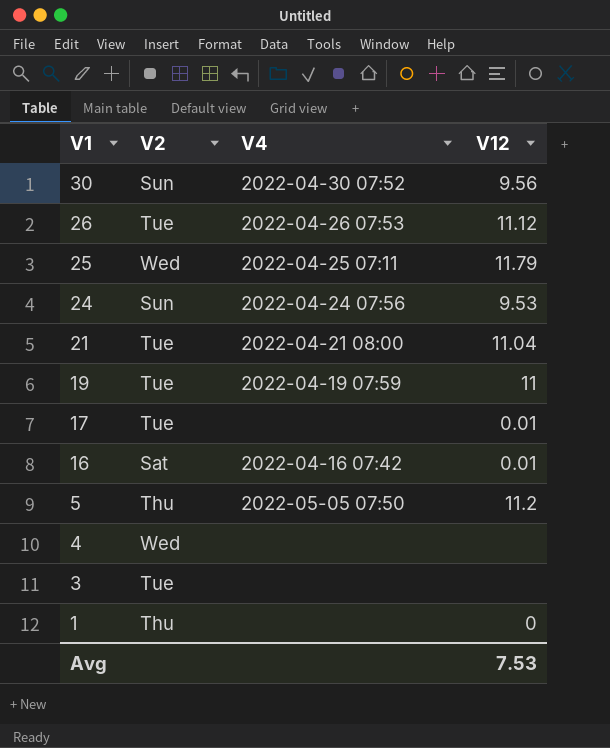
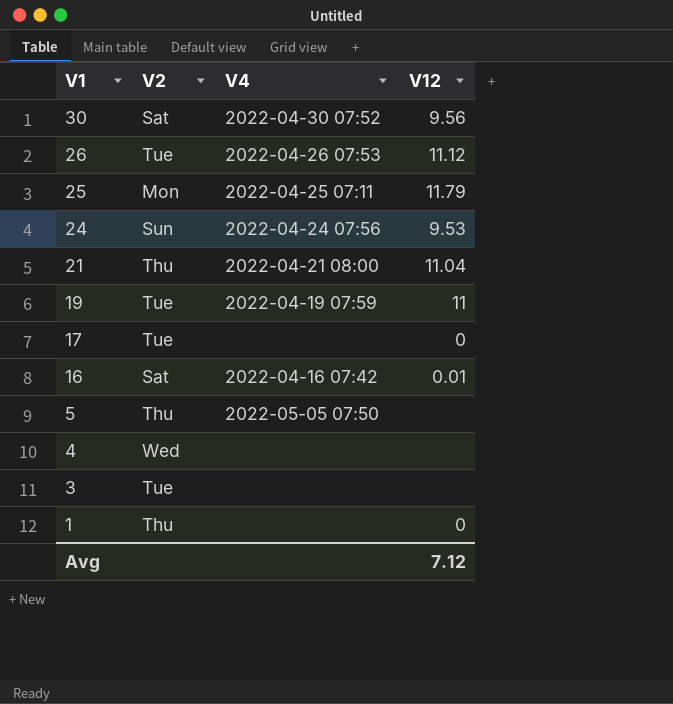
30 | V2: Sun -> Sat
25 | V2: Wed -> Mon
21 | V2: Tue -> Thu
17 | V12: 0.01 -> 0
5 | V12: 11.2 -> none
Avg | V12: 7.53 -> 7.12

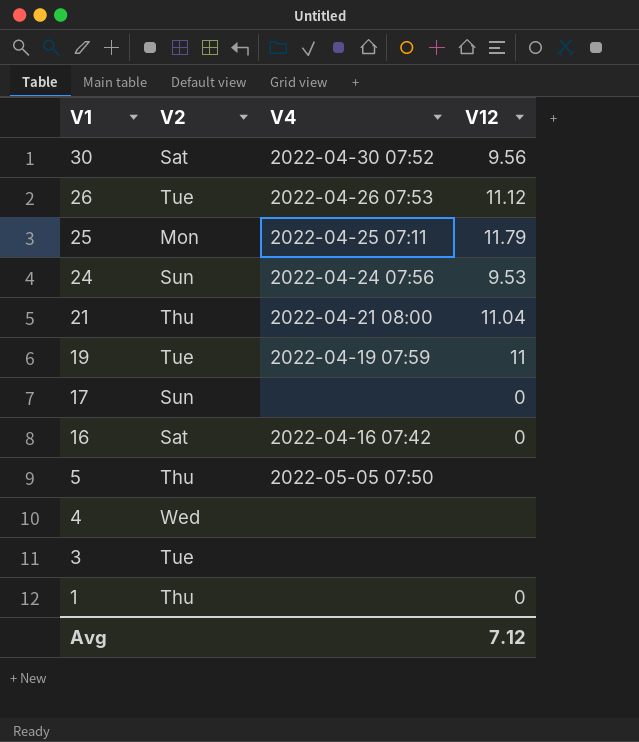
17 | V2: Tue -> Sun
16 | V12: 0.01 -> 0

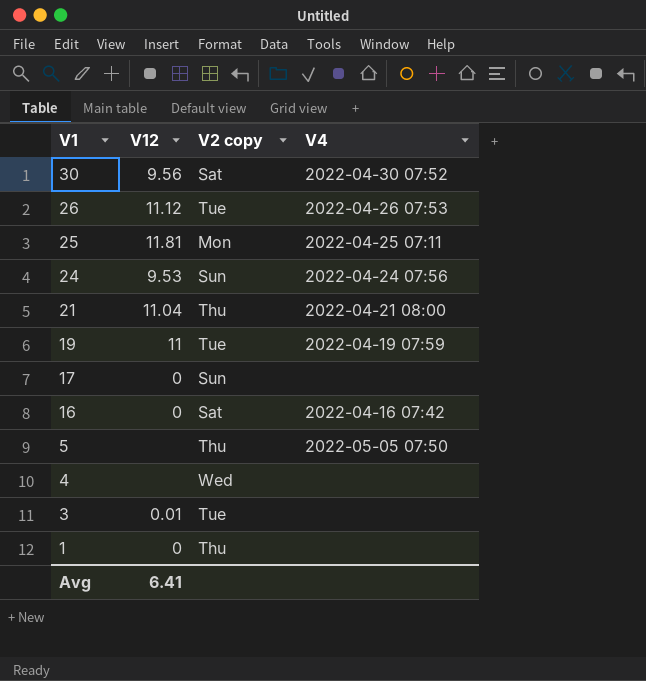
column V12 | position: 4 -> 2
column name: V2 -> V2 copy
25 | V12: 11.79 -> 11.81
3 | V12: none -> 0.01
Avg | V12: 7.12 -> 6.41

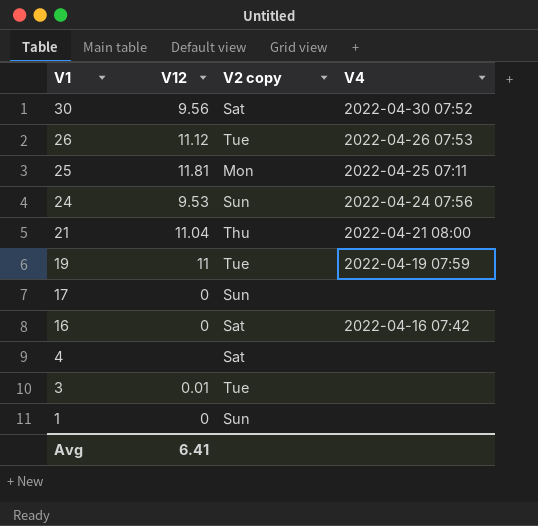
row 5: none | Thu | 2022-05-05 07:50 -> none
4 | V2 copy: Wed -> Sat
1 | V2 copy: Thu -> Sun

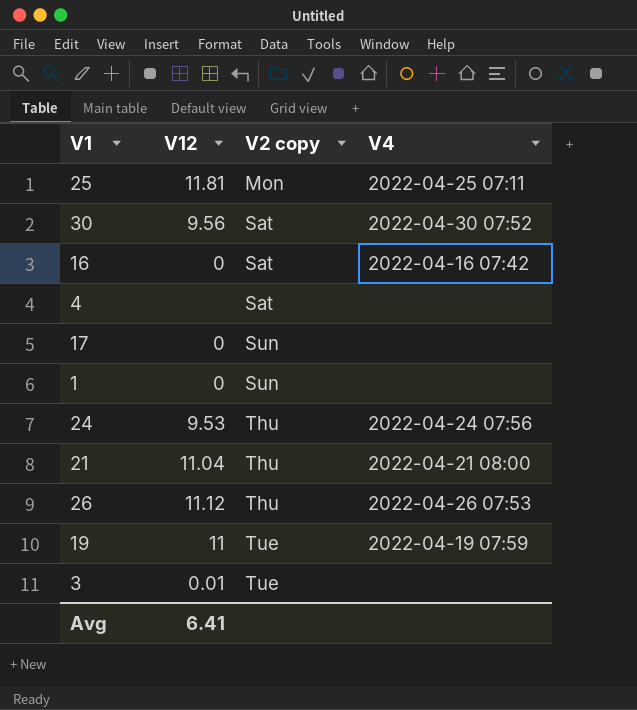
row order: V1 descending -> V2 copy ascending
24 | V2 copy: Sun -> Thu
26 | V2 copy: Tue -> Thu

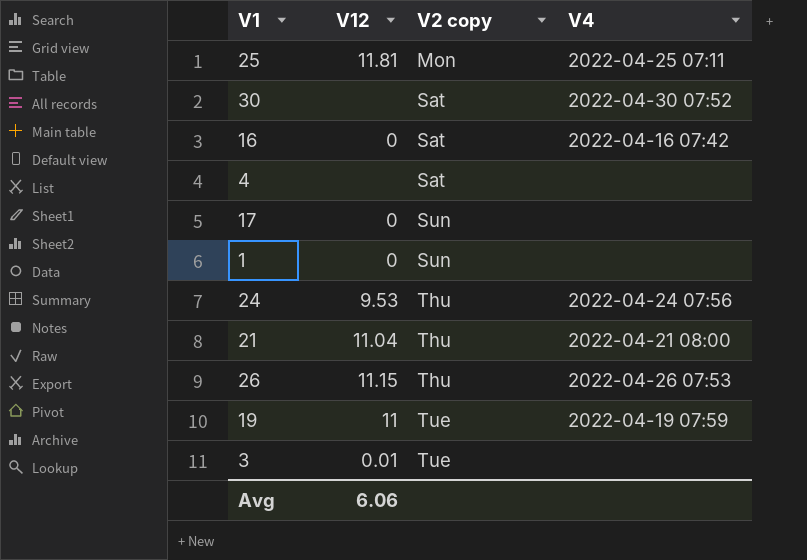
30 | V12: 9.56 -> none
26 | V12: 11.12 -> 11.15
Avg | V12: 6.41 -> 6.06

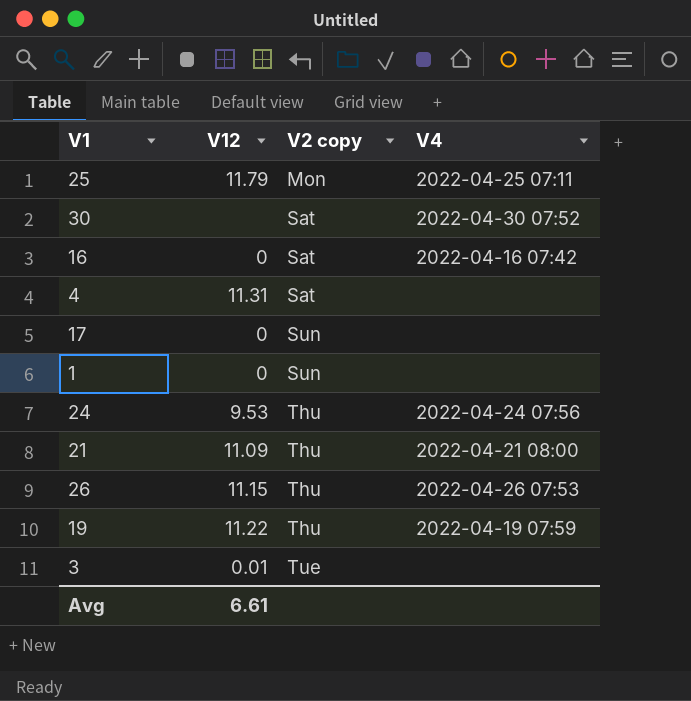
25 | V12: 11.81 -> 11.79
4 | V12: none -> 11.31
21 | V12: 11.04 -> 11.09
19 | V12: 11 -> 11.22
19 | V2 copy: Tue -> Thu
Avg | V12: 6.06 -> 6.61

